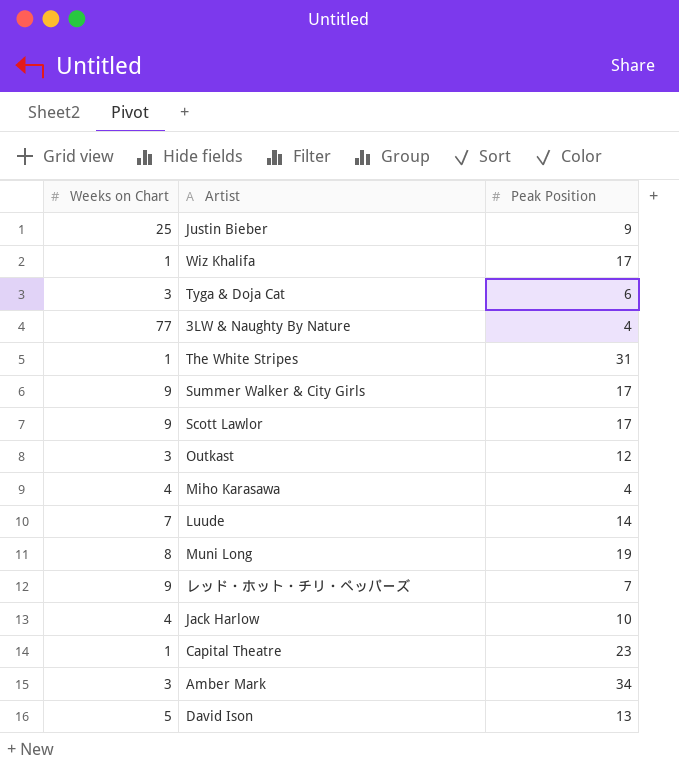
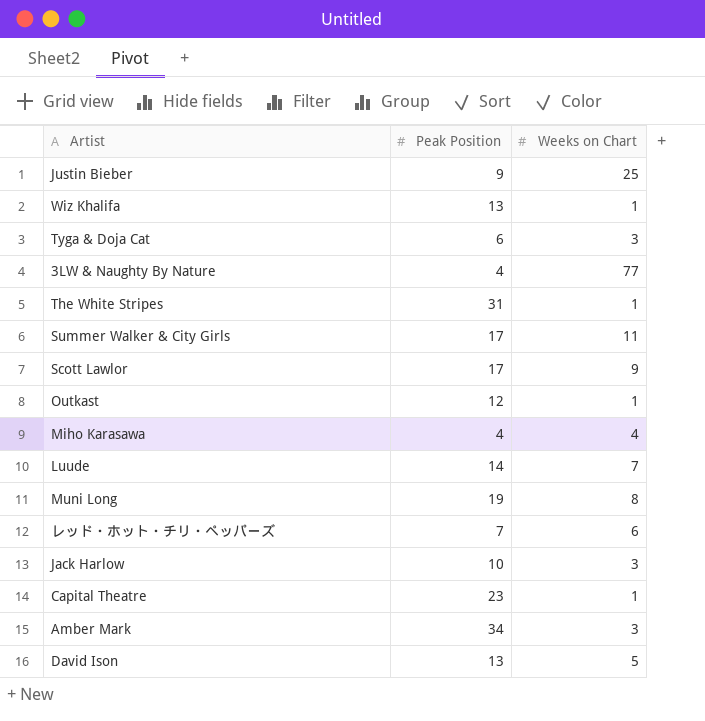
column Weeks on Chart | position: 1 -> 3
Wiz Khalifa | Peak Position: 17 -> 13
Summer Walker & City Girls | Weeks on Chart: 9 -> 11
Outkast | Weeks on Chart: 3 -> 1
レッド・ホット・チリ・ペッパーズ | Weeks on Chart: 9 -> 6
Jack Harlow | Weeks on Chart: 4 -> 3

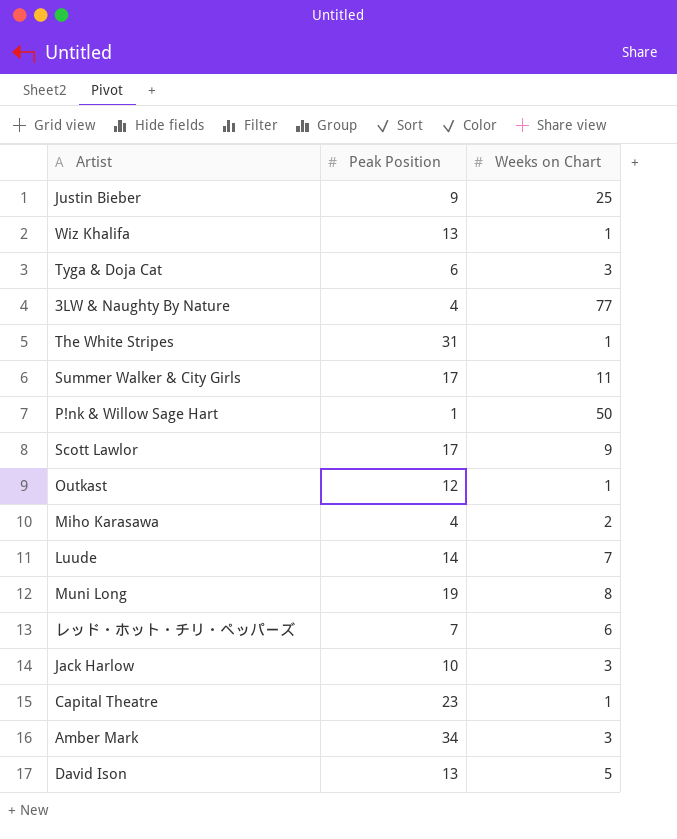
row P!nk & Willow Sage Hart: none -> 1 | 50
Miho Karasawa | Weeks on Chart: 4 -> 2

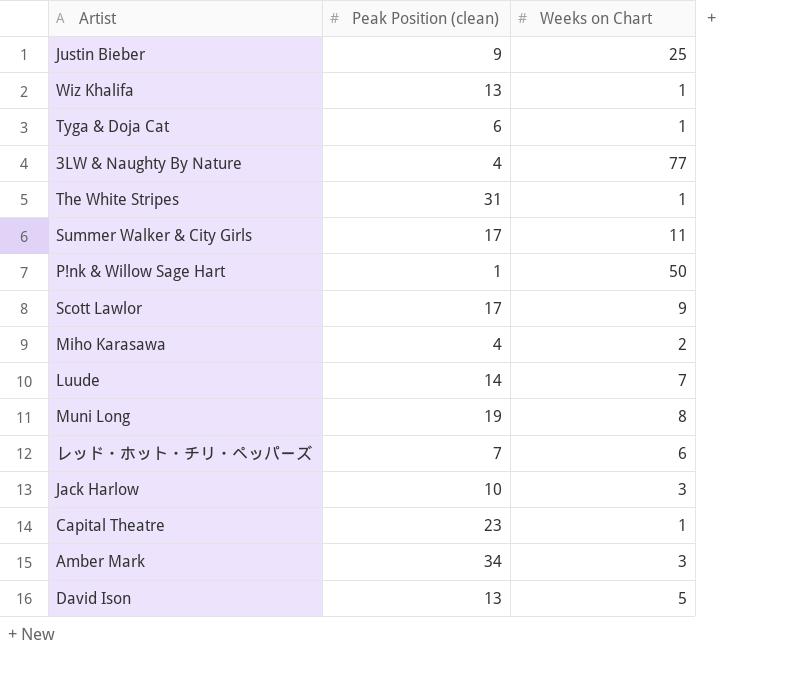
column name: Peak Position -> Peak Position (clean)
row Outkast: 12 | 1 -> none
Tyga & Doja Cat | Weeks on Chart: 3 -> 1

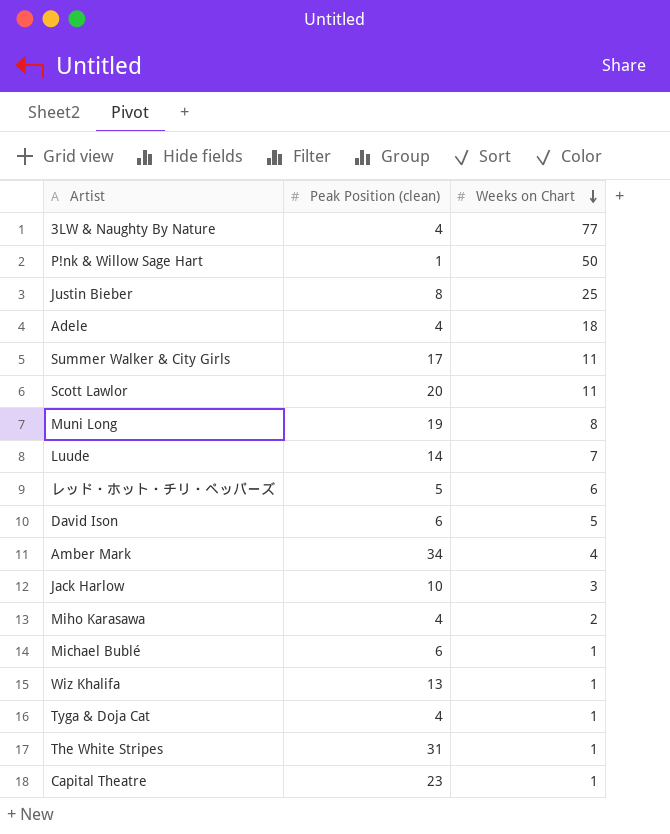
row order: none -> Weeks on Chart descending
Justin Bieber | Peak Position (clean): 9 -> 8
row Adele: none -> 4 | 18
Scott Lawlor | Peak Position (clean): 17 -> 20
Scott Lawlor | Weeks on Chart: 9 -> 11
レッド・ホット・チリ・ペッパーズ | Peak Position (clean): 7 -> 5
David Ison | Peak Position (clean): 13 -> 6
Amber Mark | Weeks on Chart: 3 -> 4
row Michael Bublé: none -> 6 | 1
Tyga & Doja Cat | Peak Position (clean): 6 -> 4

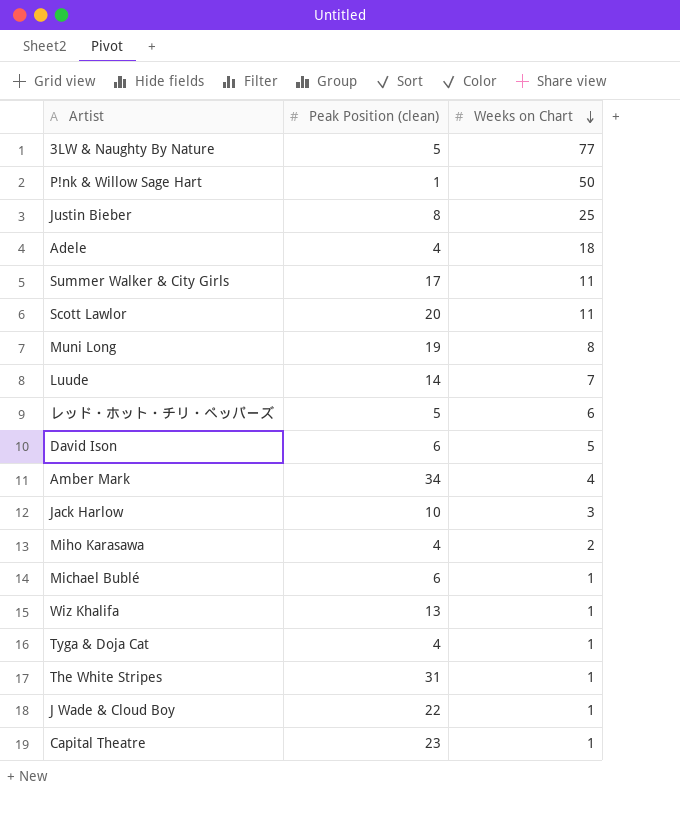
3LW & Naughty By Nature | Peak Position (clean): 4 -> 5
row J Wade & Cloud Boy: none -> 22 | 1

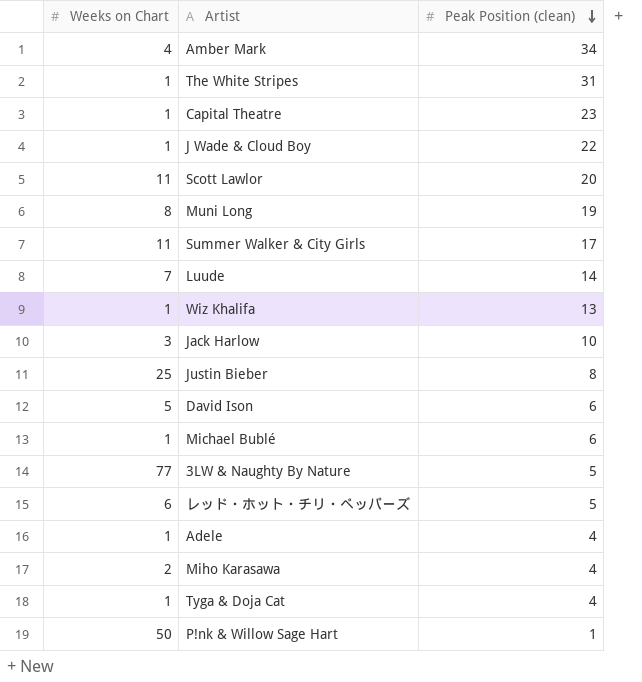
row order: Weeks on Chart descending -> Peak Position (clean) descending
column Weeks on Chart | position: 3 -> 1
Adele | Weeks on Chart: 18 -> 1

